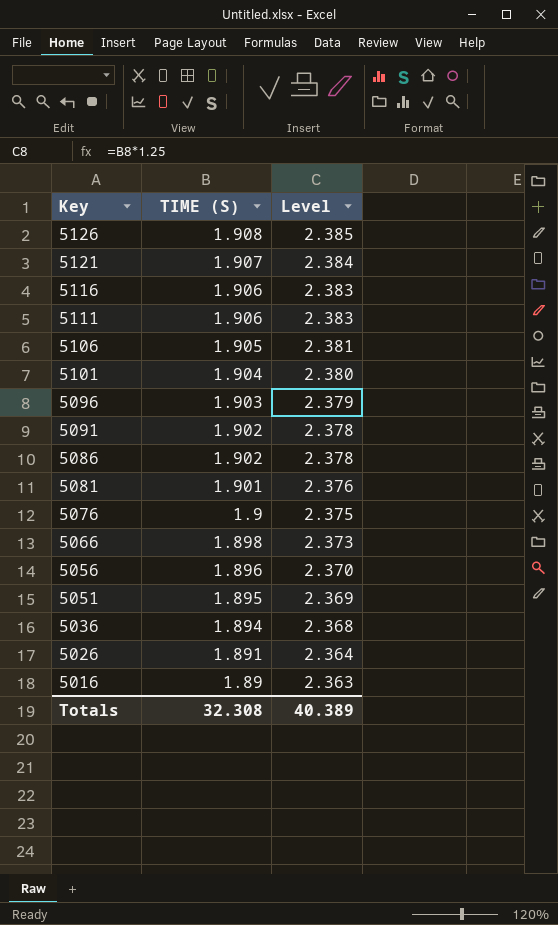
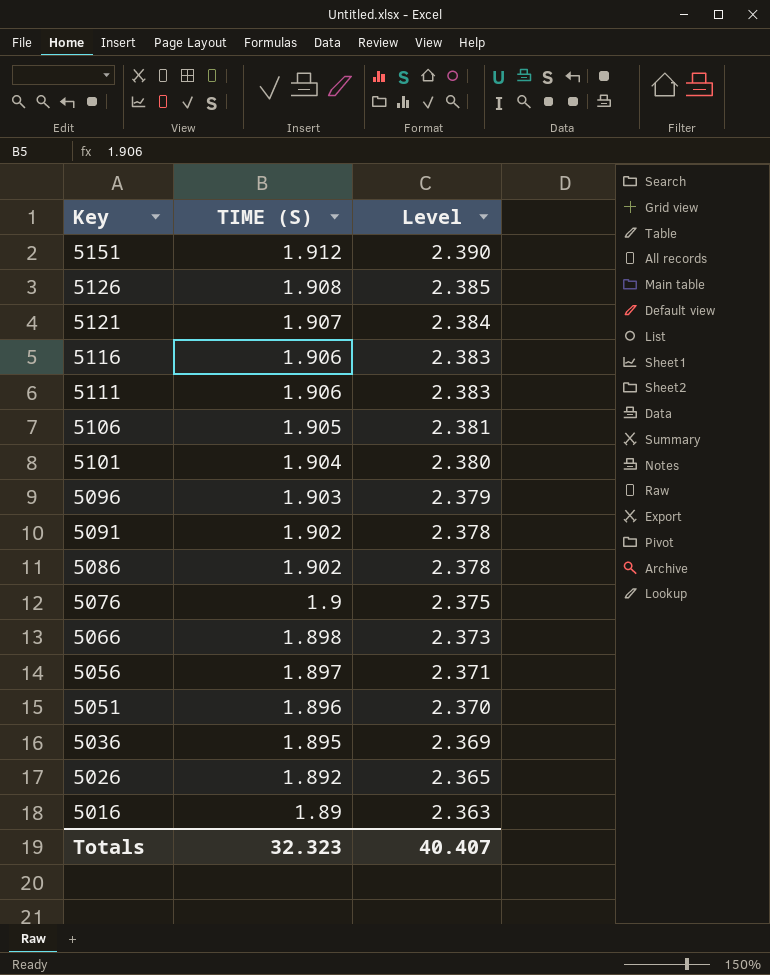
row 5081: 1.901 | 2.376 -> none
row 5151: none -> 1.912 | 2.390
5056 | TIME (S): 1.896 -> 1.897
5056 | Level: 2.370 -> 2.371
5051 | TIME (S): 1.895 -> 1.896
5051 | Level: 2.369 -> 2.370
5036 | TIME (S): 1.894 -> 1.895
5036 | Level: 2.368 -> 2.369
5026 | TIME (S): 1.891 -> 1.892
5026 | Level: 2.364 -> 2.365
Totals | TIME (S): 32.308 -> 32.323
Totals | Level: 40.389 -> 40.407

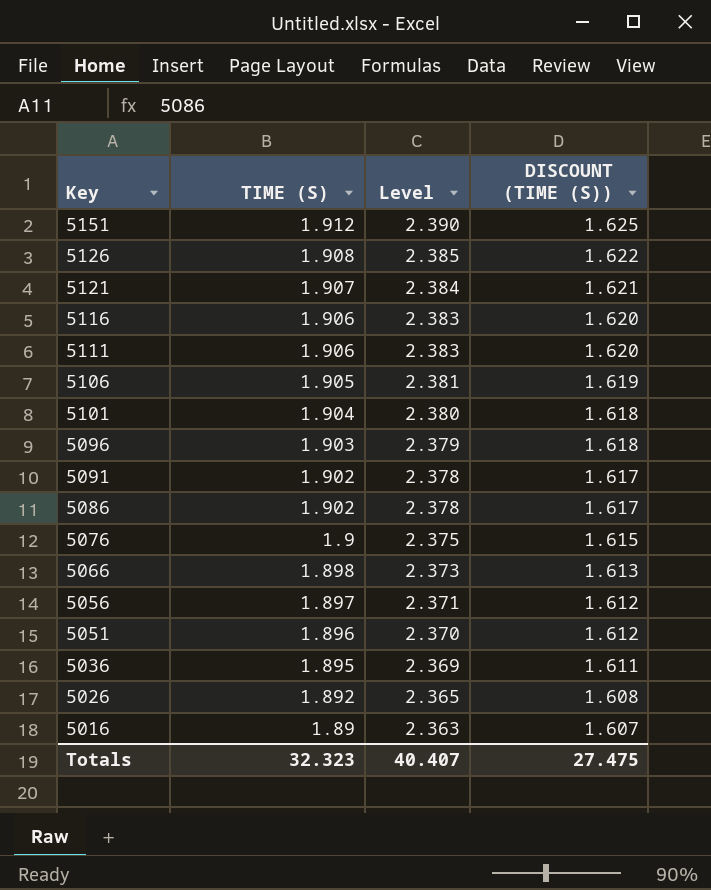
column DISCOUNT (TIME (S)) | formula: none -> [TIME (S)] * 0.85

